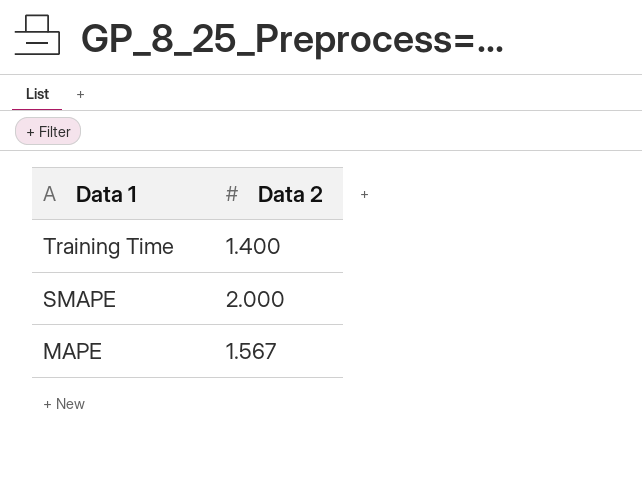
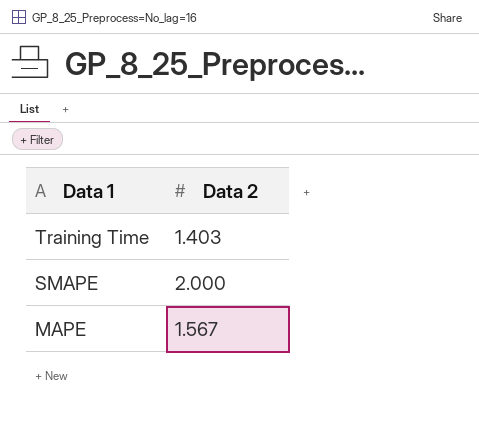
Training Time | Data 2: 1.400 -> 1.403

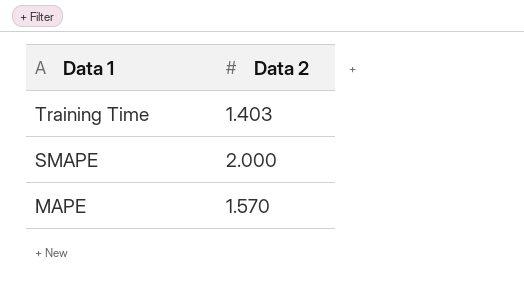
MAPE | Data 2: 1.567 -> 1.570

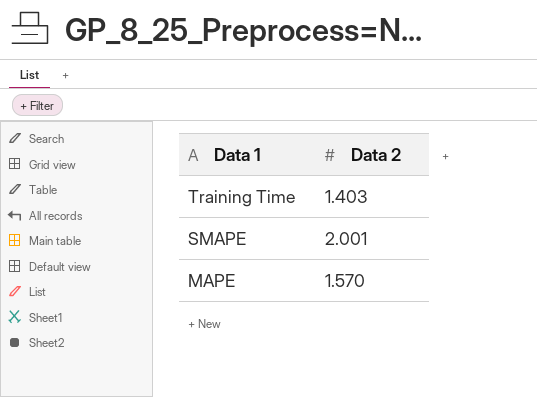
SMAPE | Data 2: 2.000 -> 2.001

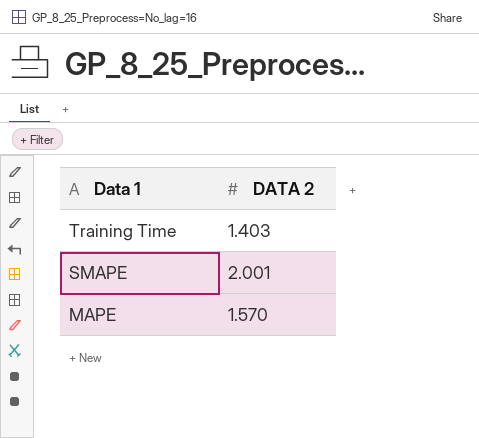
column name: Data 2 -> DATA 2

